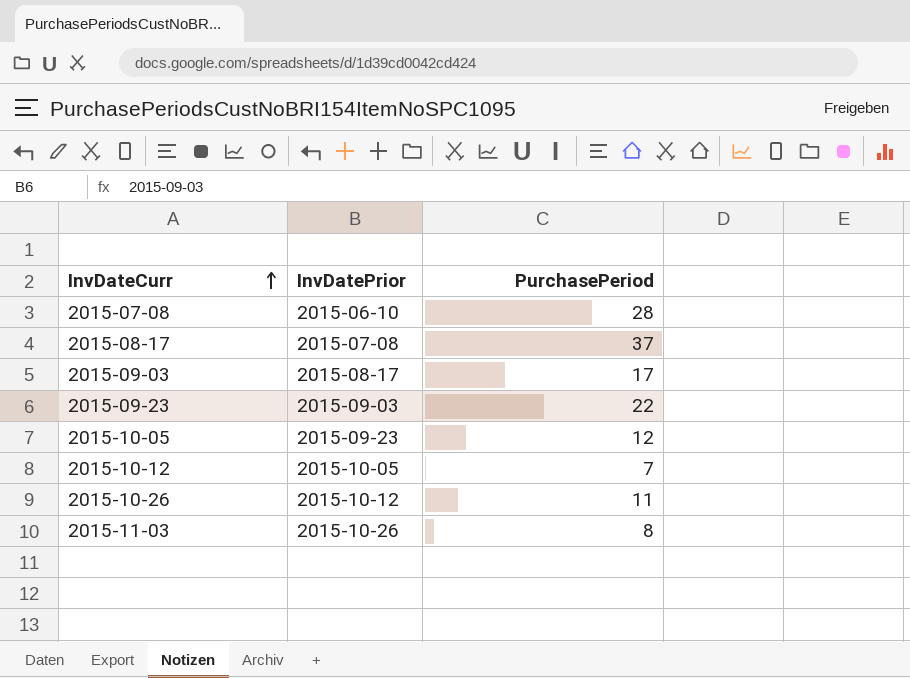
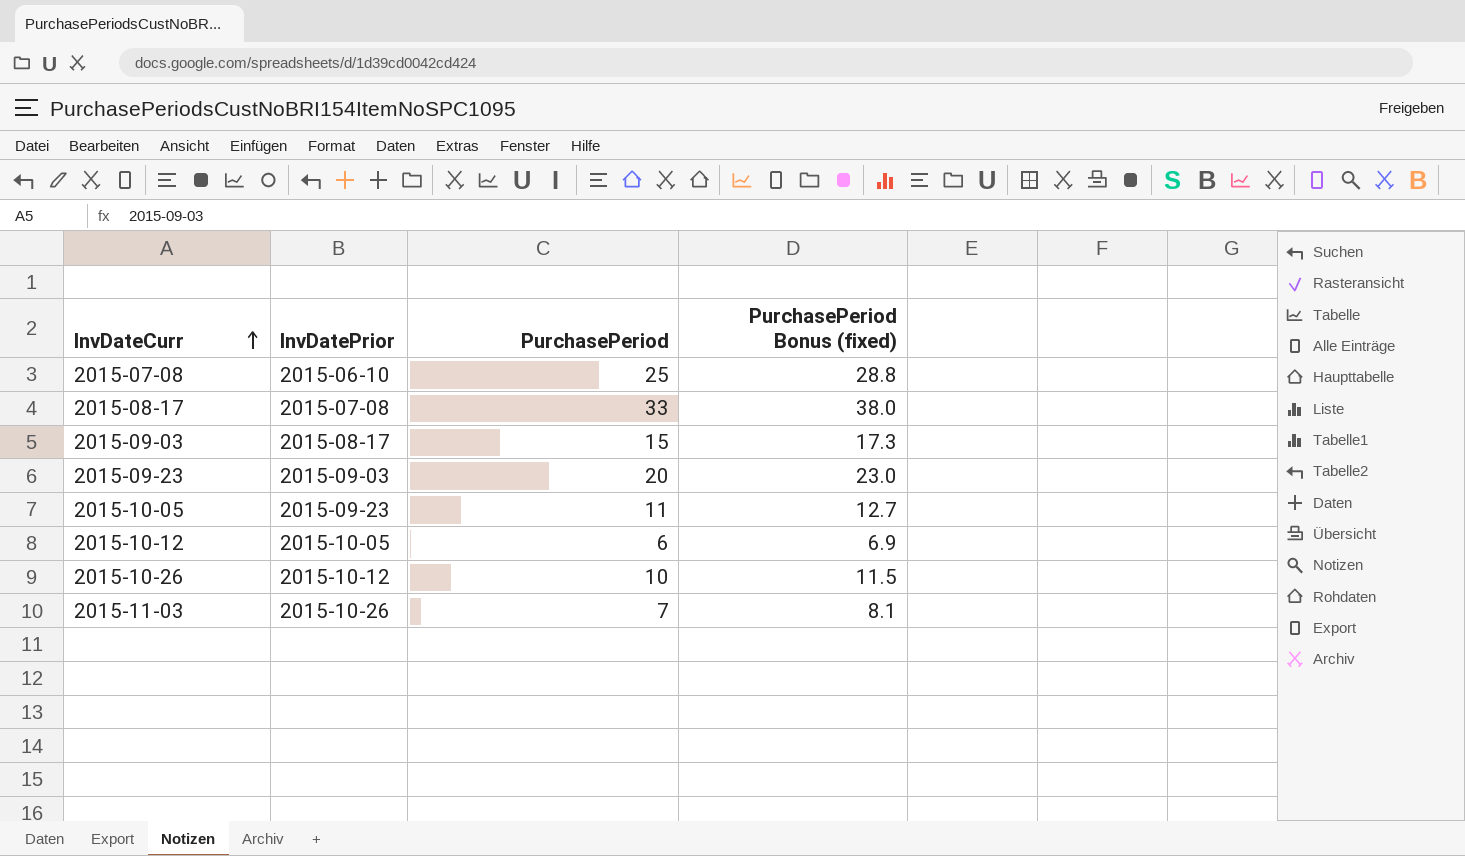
column PurchasePeriod Bonus (fixed) | formula: none -> [PurchasePeriod] * 1.15
2015-07-08 | PurchasePeriod: 28 -> 25
2015-08-17 | PurchasePeriod: 37 -> 33
2015-09-03 | PurchasePeriod: 17 -> 15
2015-09-23 | PurchasePeriod: 22 -> 20
2015-10-05 | PurchasePeriod: 12 -> 11
2015-10-12 | PurchasePeriod: 7 -> 6
2015-10-26 | PurchasePeriod: 11 -> 10
2015-11-03 | PurchasePeriod: 8 -> 7

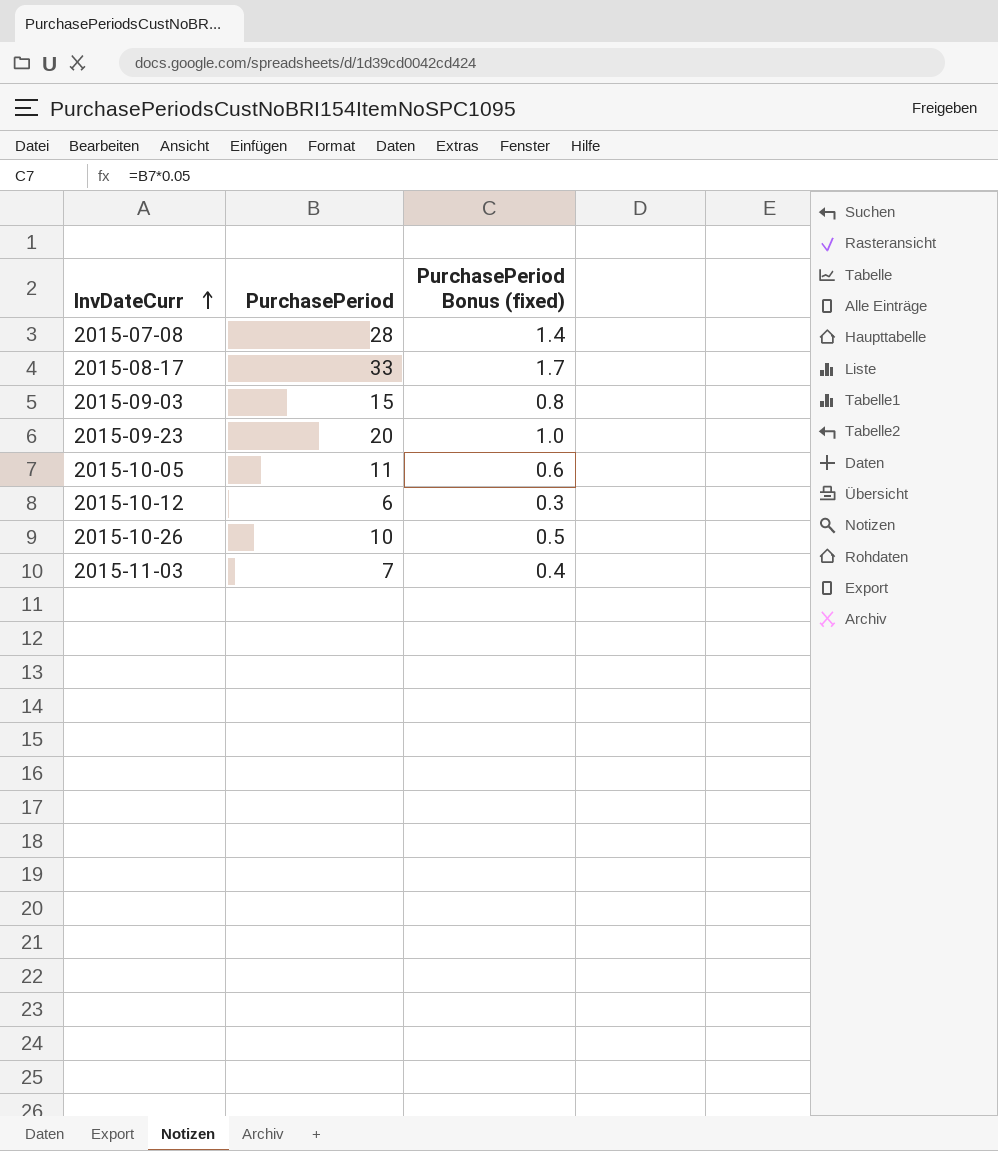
column InvDatePrior | position: 2 -> none
column PurchasePeriod Bonus (fixed) | formula: [PurchasePeriod] * 1.15 -> [PurchasePeriod] * 0.05
2015-07-08 | PurchasePeriod: 25 -> 28

